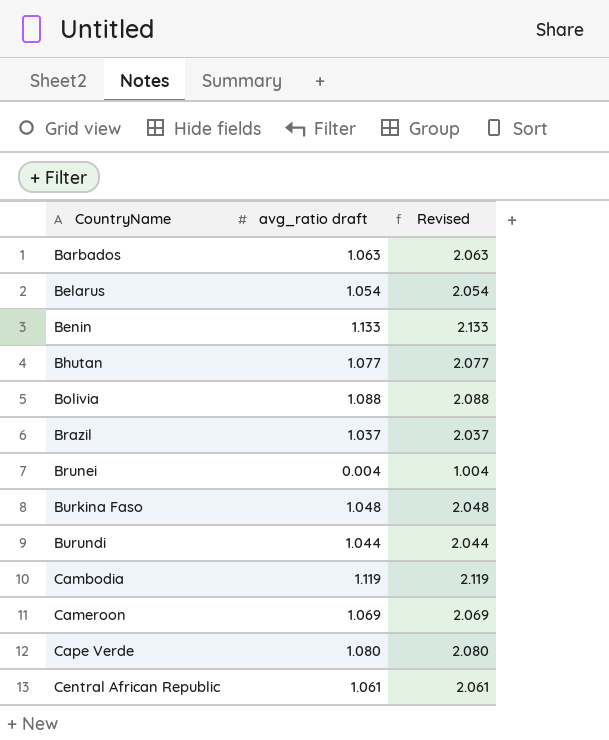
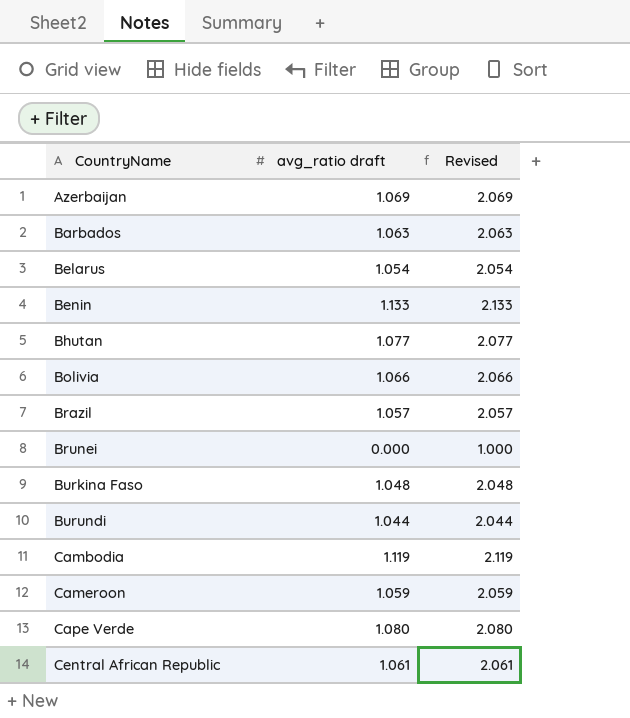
row Azerbaijan: none -> 1.069 | 2.069
Bolivia | avg_ratio draft: 1.088 -> 1.066
Bolivia | Revised: 2.088 -> 2.066
Brazil | avg_ratio draft: 1.037 -> 1.057
Brazil | Revised: 2.037 -> 2.057
Brunei | avg_ratio draft: 0.004 -> 0.000
Brunei | Revised: 1.004 -> 1.000
Cameroon | avg_ratio draft: 1.069 -> 1.059
Cameroon | Revised: 2.069 -> 2.059

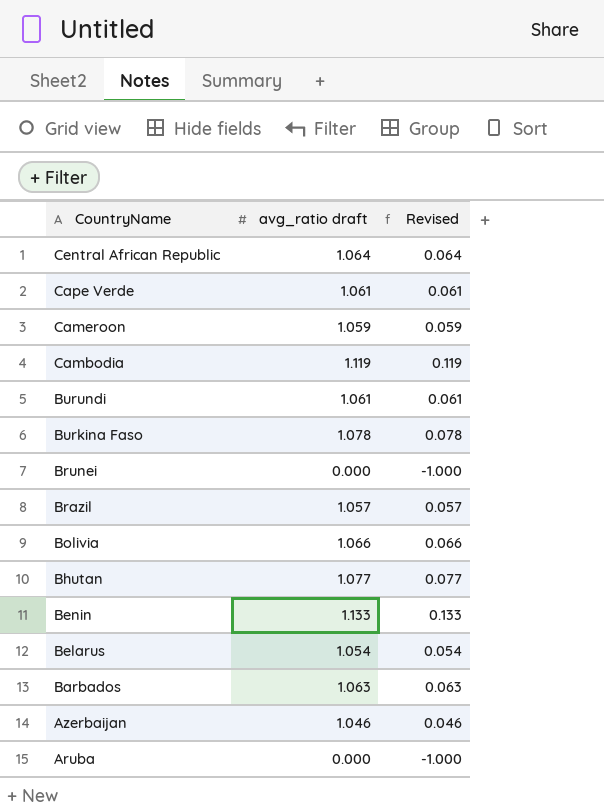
row order: CountryName ascending -> CountryName descending
column Revised | formula: [avg_ratio draft] + 1 -> [avg_ratio draft] - 1
Central African Republic | avg_ratio draft: 1.061 -> 1.064
Cape Verde | avg_ratio draft: 1.080 -> 1.061
Burundi | avg_ratio draft: 1.044 -> 1.061
Burkina Faso | avg_ratio draft: 1.048 -> 1.078
Azerbaijan | avg_ratio draft: 1.069 -> 1.046
row Aruba: none -> 0.000 | -1.000

